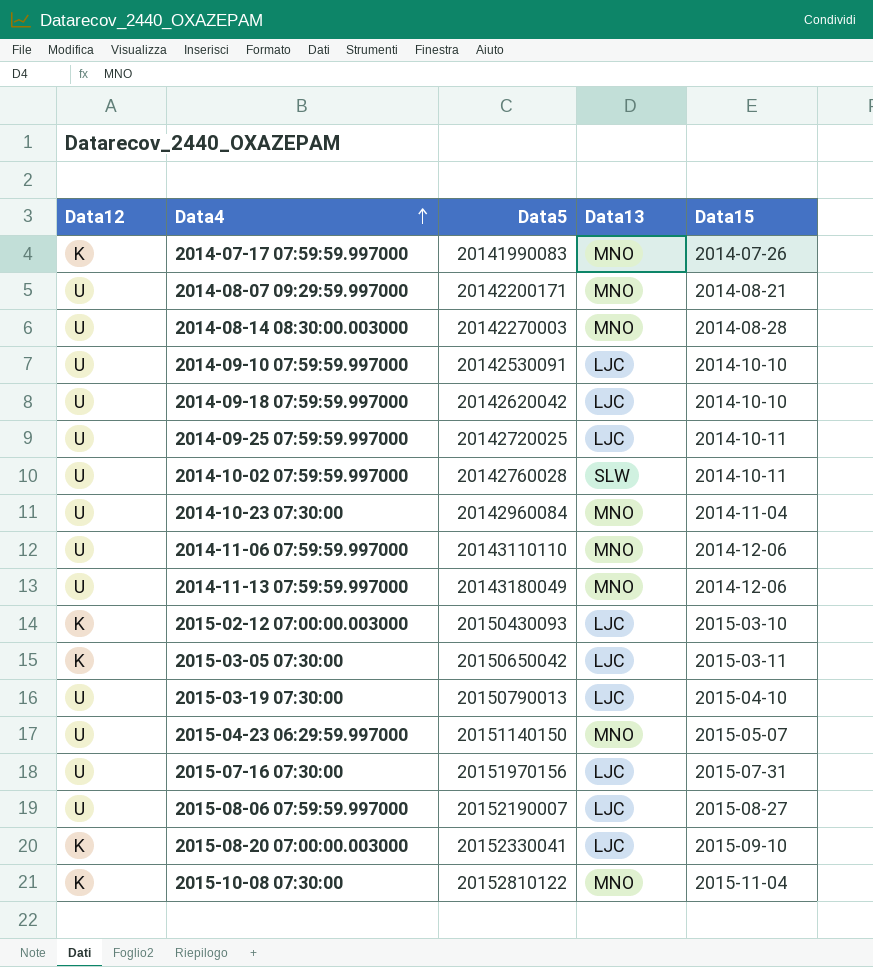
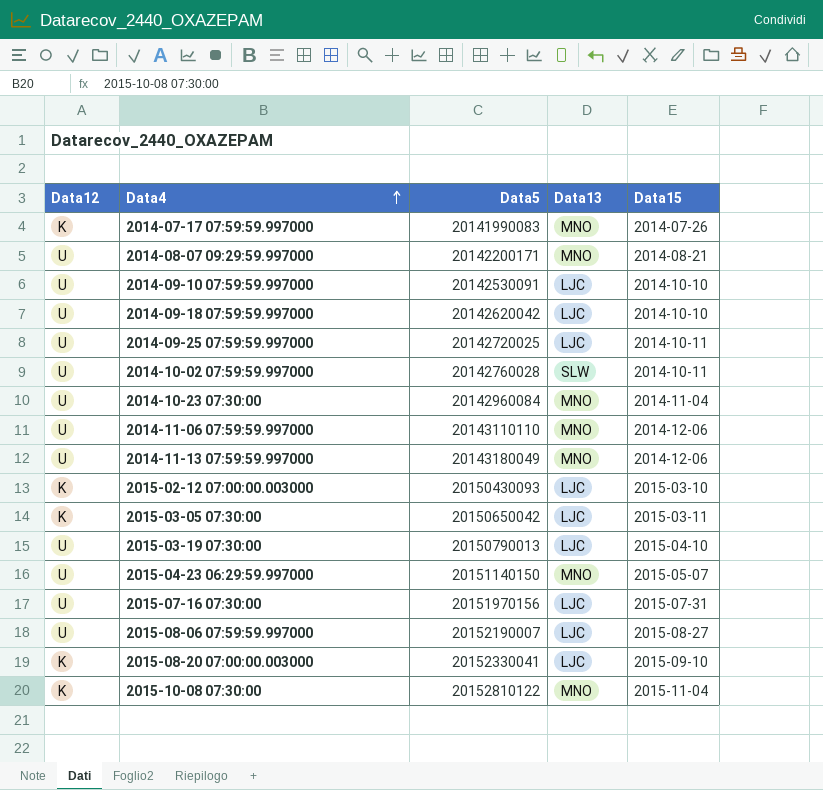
row 2014-08-14 08:30:00.003000: U | 20142270003 | MNO | 2014-08-28 -> none

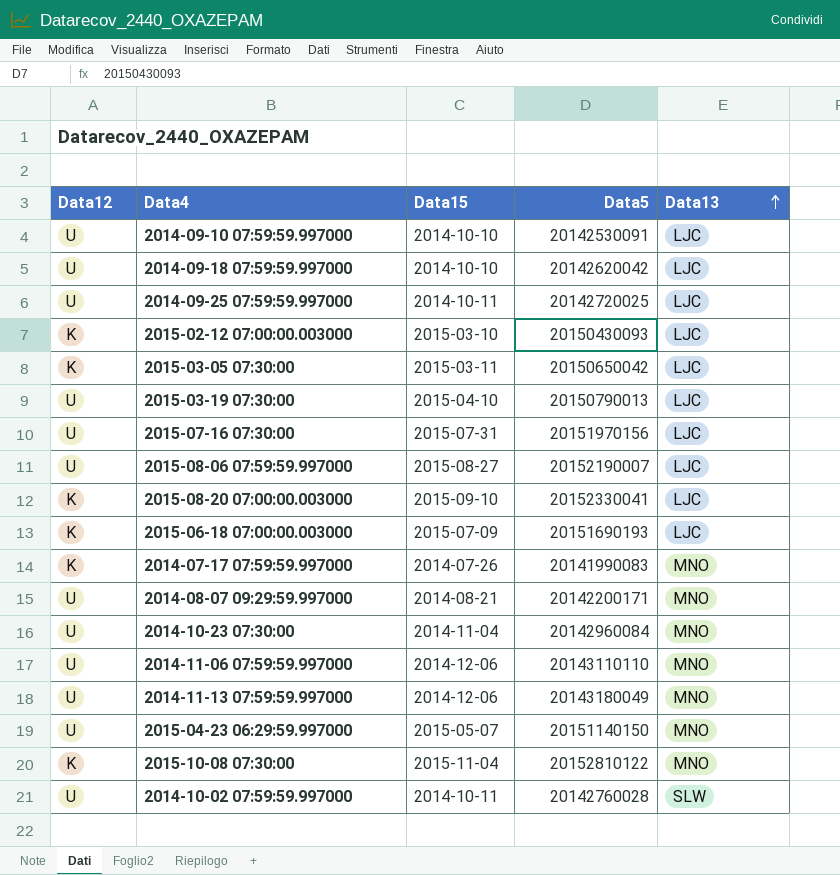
row order: Data4 ascending -> Data13 ascending
column Data15 | position: 5 -> 3
row 2015-06-18 07:00:00.003000: none -> K | 2015-07-09 | 20151690193 | LJC

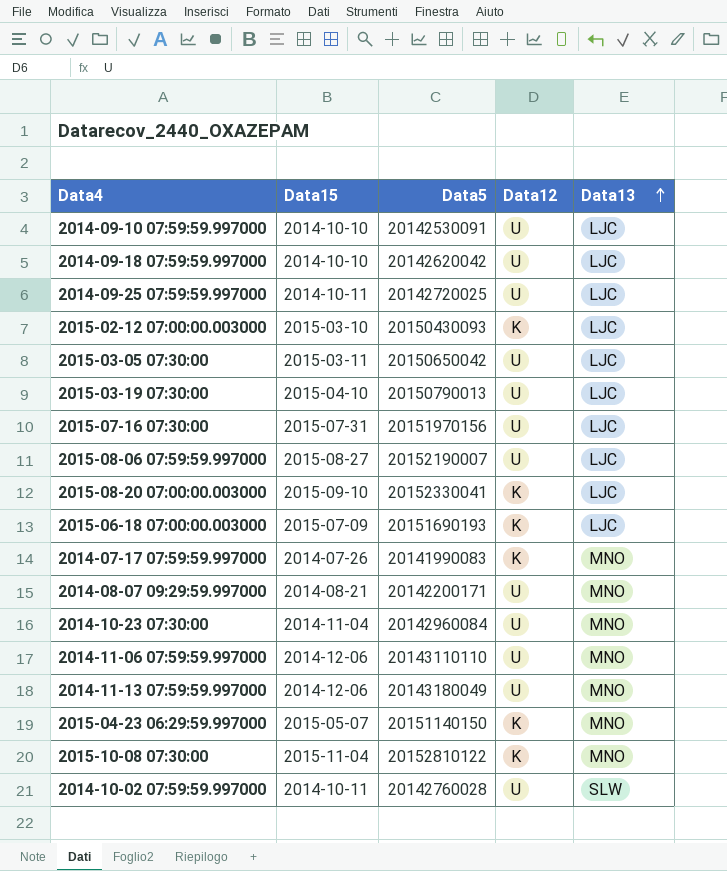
column Data12 | position: 1 -> 4
2015-03-05 07:30:00 | Data12: K -> U
2015-04-23 06:29:59.997000 | Data12: U -> K

